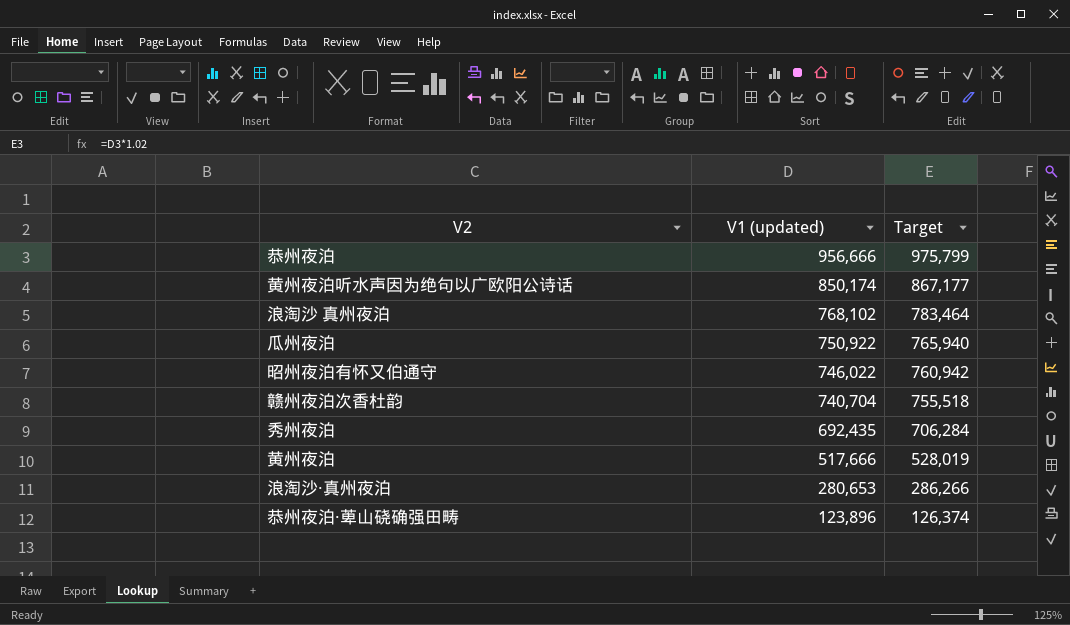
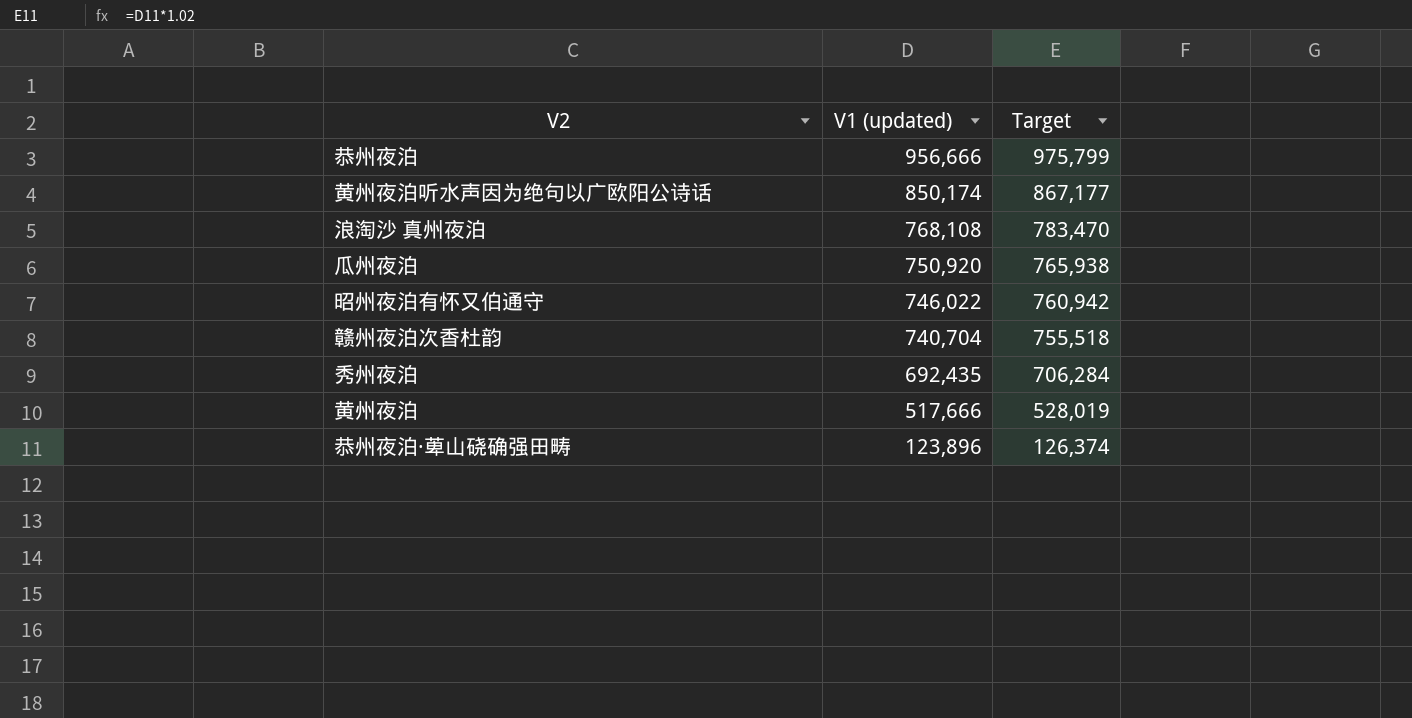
row 浪淘沙·真州夜泊: 280,653 | 286,266 -> none
浪淘沙 真州夜泊 | V1 (updated): 768,102 -> 768,108
浪淘沙 真州夜泊 | Target: 783,464 -> 783,470
瓜州夜泊 | V1 (updated): 750,922 -> 750,920
瓜州夜泊 | Target: 765,940 -> 765,938

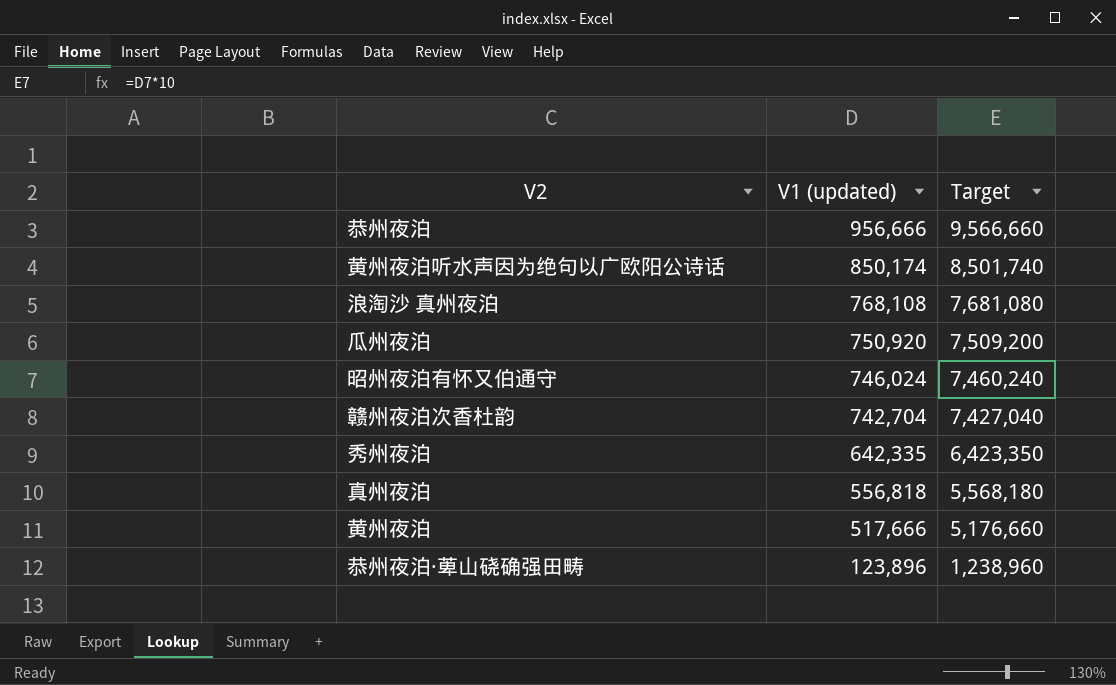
column Target | formula: [V1 (updated)] * 1.02 -> [V1 (updated)] * 10
昭州夜泊有怀又伯通守 | V1 (updated): 746,022 -> 746,024
赣州夜泊次香杜韵 | V1 (updated): 740,704 -> 742,704
秀州夜泊 | V1 (updated): 692,435 -> 642,335
row 真州夜泊: none -> 556,818 | 5,568,180

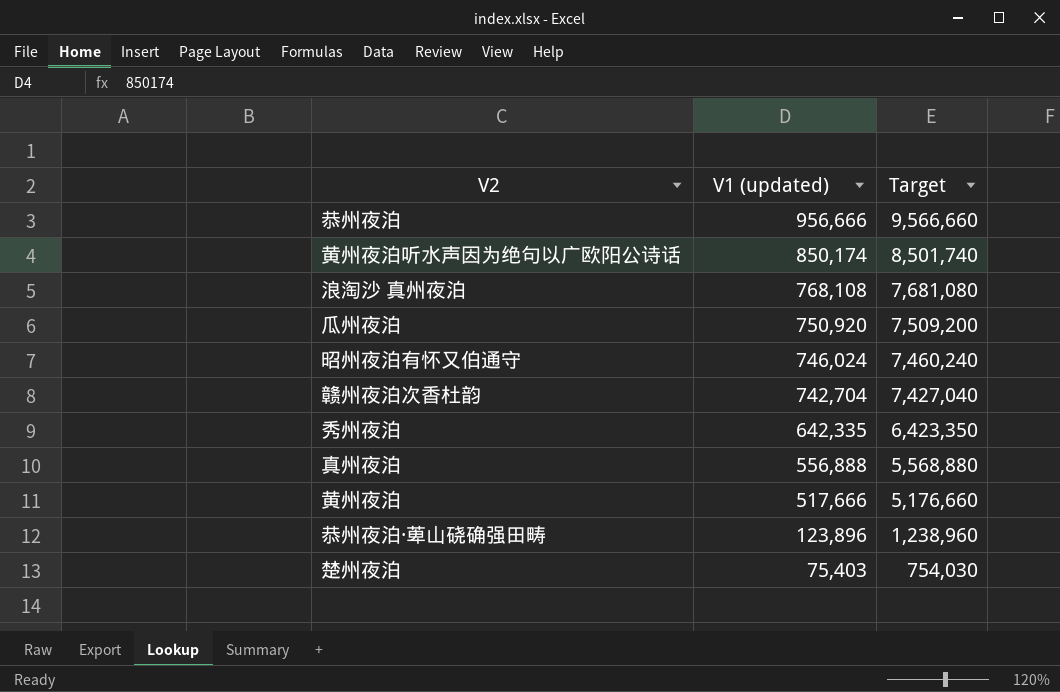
真州夜泊 | V1 (updated): 556,818 -> 556,888
真州夜泊 | Target: 5,568,180 -> 5,568,880
row 楚州夜泊: none -> 75,403 | 754,030

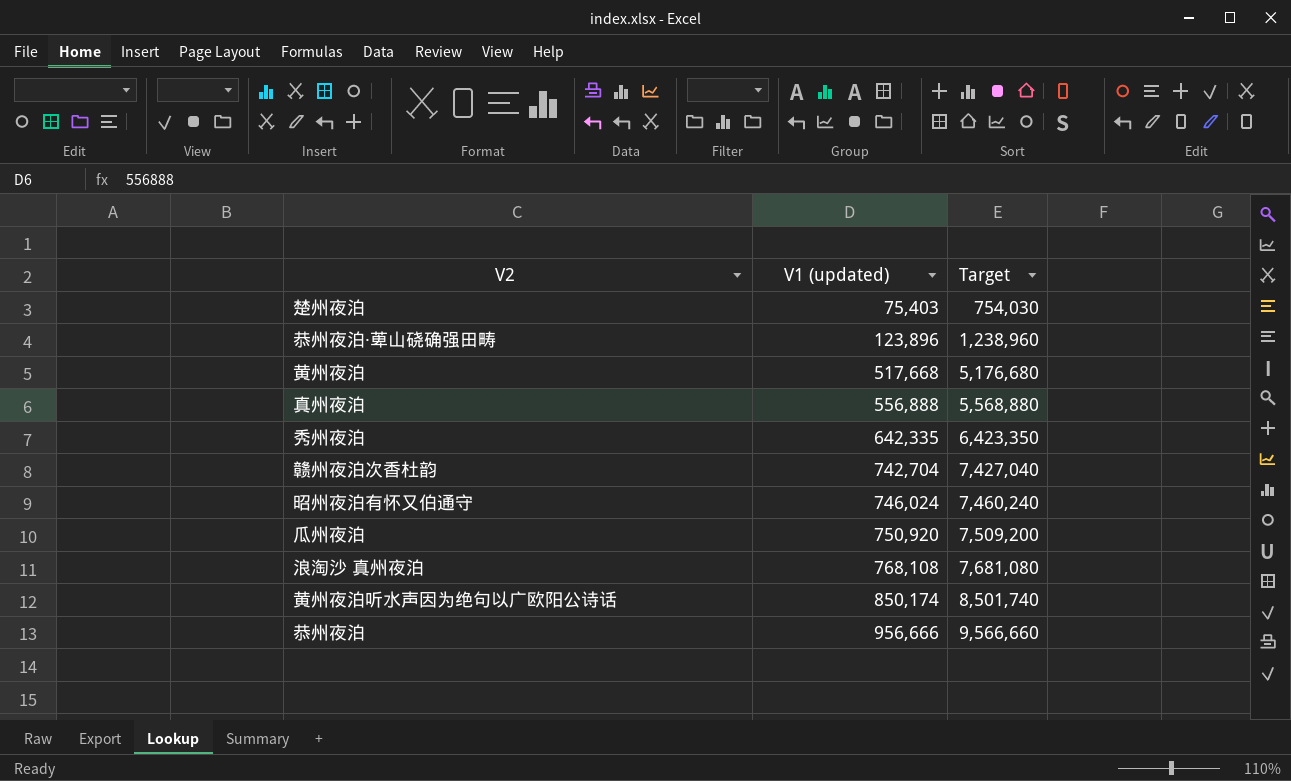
row order: V1 (updated) descending -> V1 (updated) ascending
黄州夜泊 | V1 (updated): 517,666 -> 517,668
黄州夜泊 | Target: 5,176,660 -> 5,176,680

